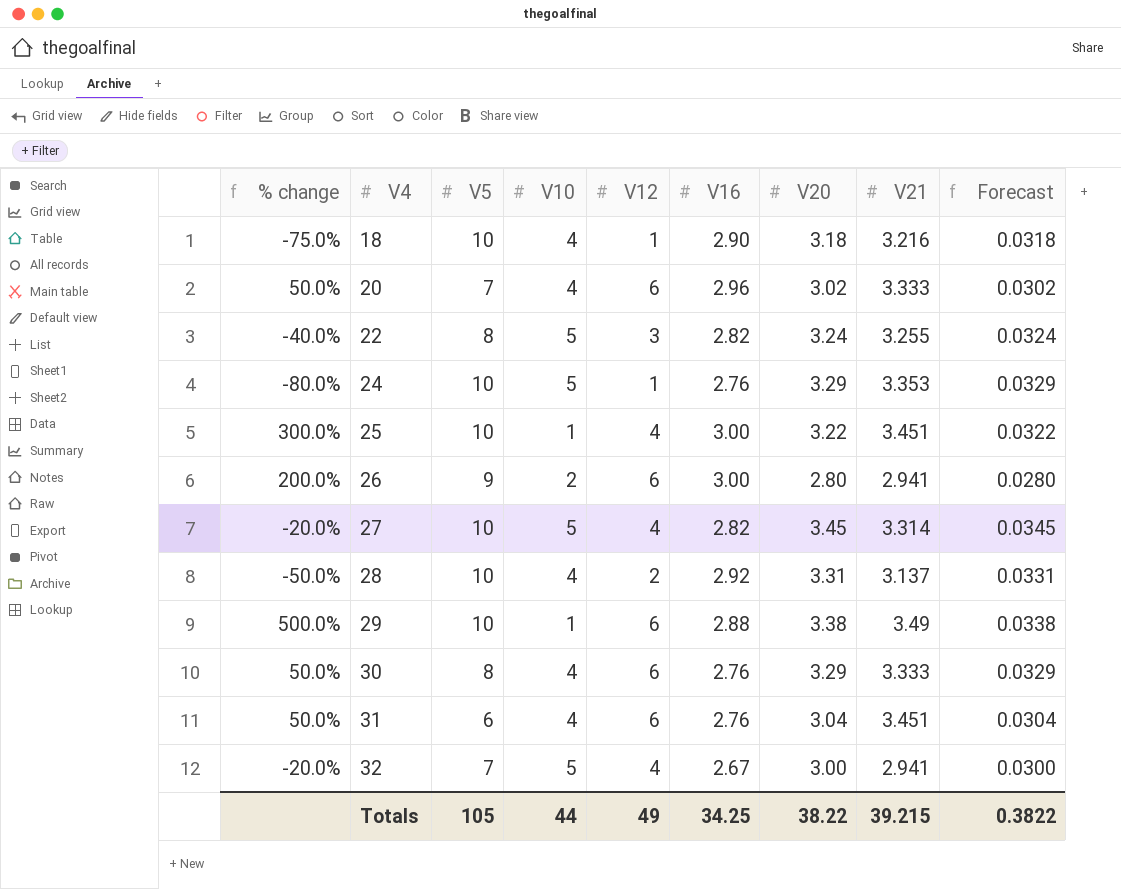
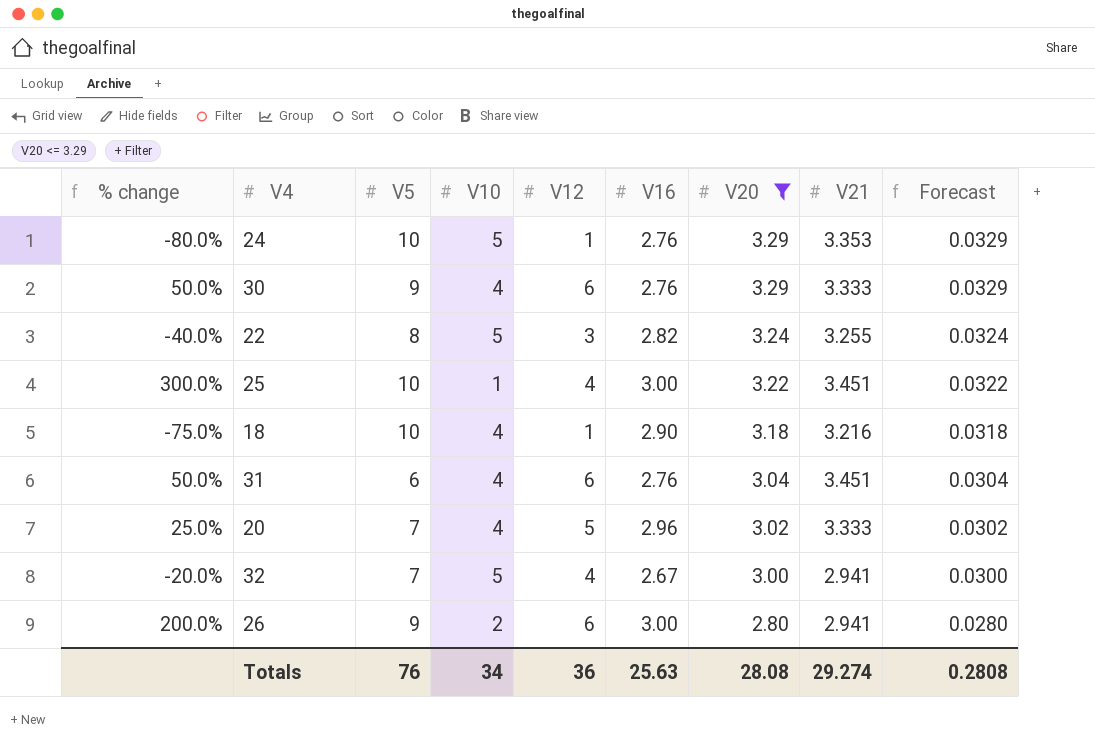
filter: none -> V20 <= 3.29
row order: V4 ascending -> V20 descending
30 | V5: 8 -> 9
20 | % change: 50.0% -> 25.0%
20 | V12: 6 -> 5
Totals | V5: 105 -> 76
Totals | V10: 44 -> 34
Totals | V12: 49 -> 36
Totals | V16: 34.25 -> 25.63
Totals | V20: 38.22 -> 28.08
Totals | V21: 39.215 -> 29.274
Totals | Forecast: 0.3822 -> 0.2808

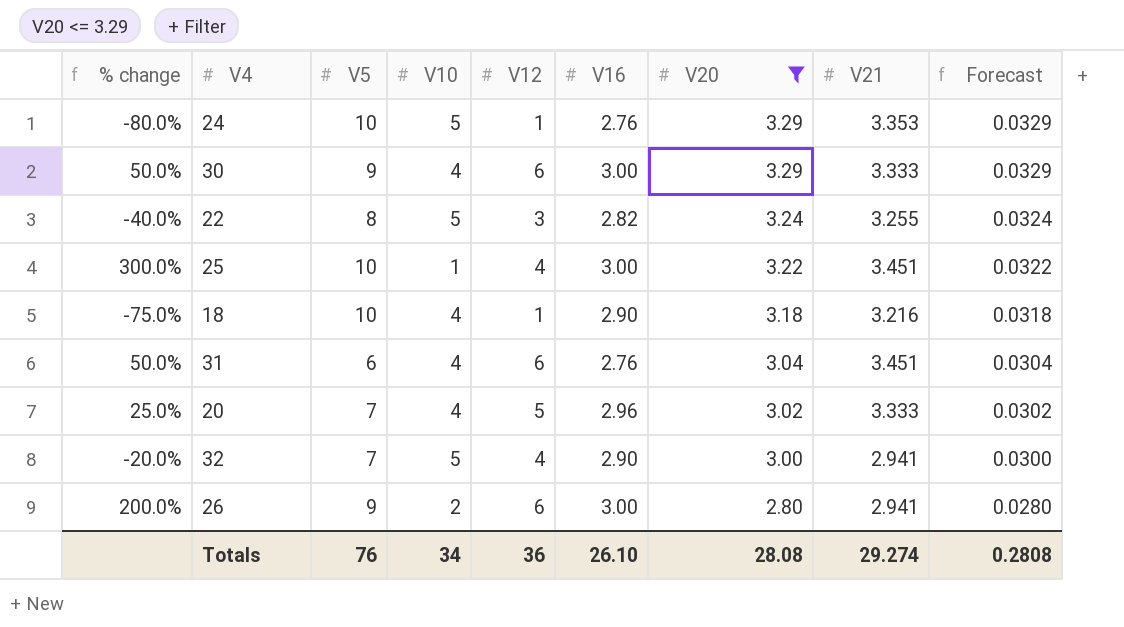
30 | V16: 2.76 -> 3.00
32 | V16: 2.67 -> 2.90
Totals | V16: 25.63 -> 26.10

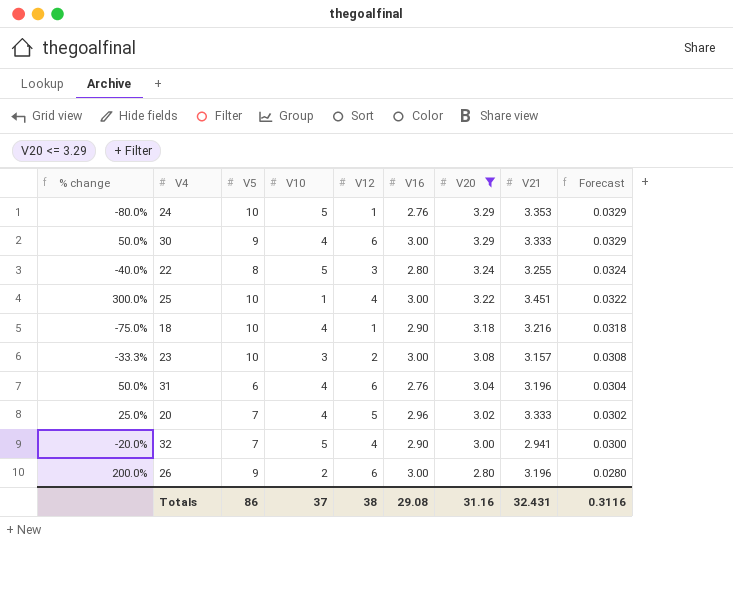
22 | V16: 2.82 -> 2.80
row 23: none -> -33.3% | 10 | 3 | 2 | 3.00 | 3.08 | 3.157 | 0.0308
31 | V21: 3.451 -> 3.196
26 | V21: 2.941 -> 3.196
Totals | V5: 76 -> 86
Totals | V10: 34 -> 37
Totals | V12: 36 -> 38
Totals | V16: 26.10 -> 29.08
Totals | V20: 28.08 -> 31.16
Totals | V21: 29.274 -> 32.431
Totals | Forecast: 0.2808 -> 0.3116

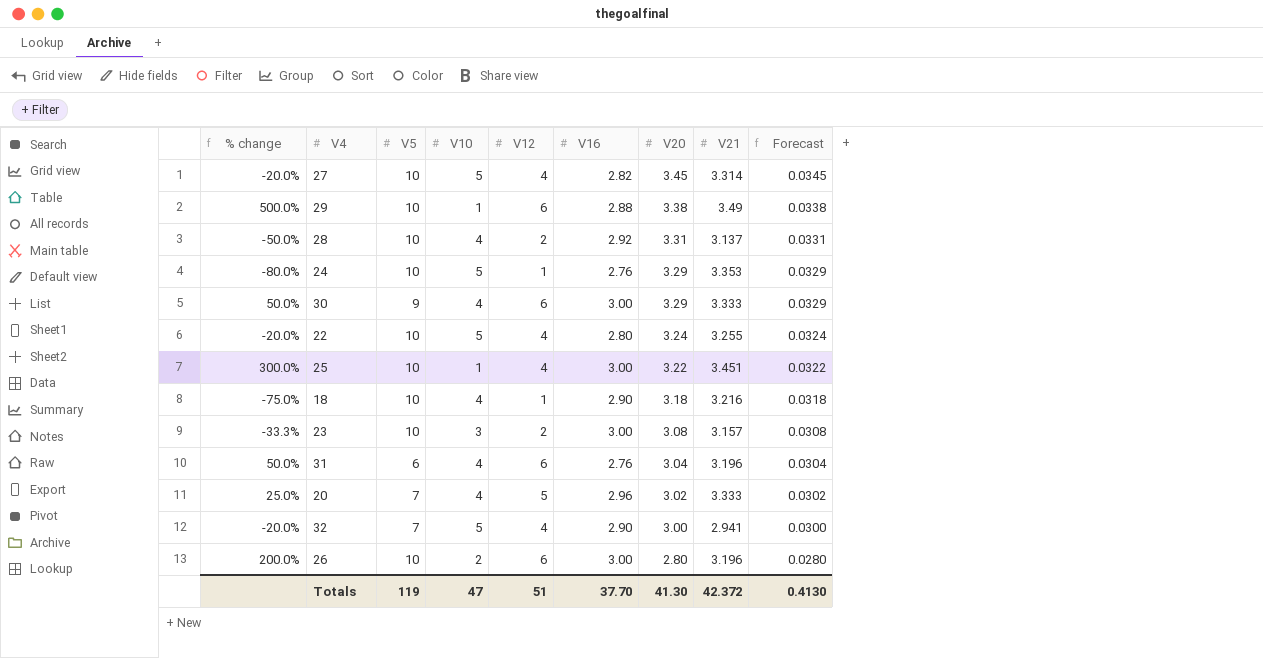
filter: V20 <= 3.29 -> none
22 | % change: -40.0% -> -20.0%
22 | V5: 8 -> 10
22 | V12: 3 -> 4
26 | V5: 9 -> 10
Totals | V5: 86 -> 119
Totals | V10: 37 -> 47
Totals | V12: 38 -> 51
Totals | V16: 29.08 -> 37.70
Totals | V20: 31.16 -> 41.30
Totals | V21: 32.431 -> 42.372
Totals | Forecast: 0.3116 -> 0.4130

